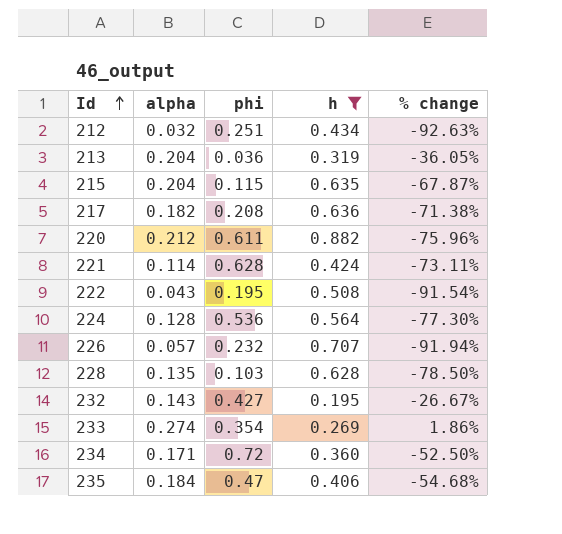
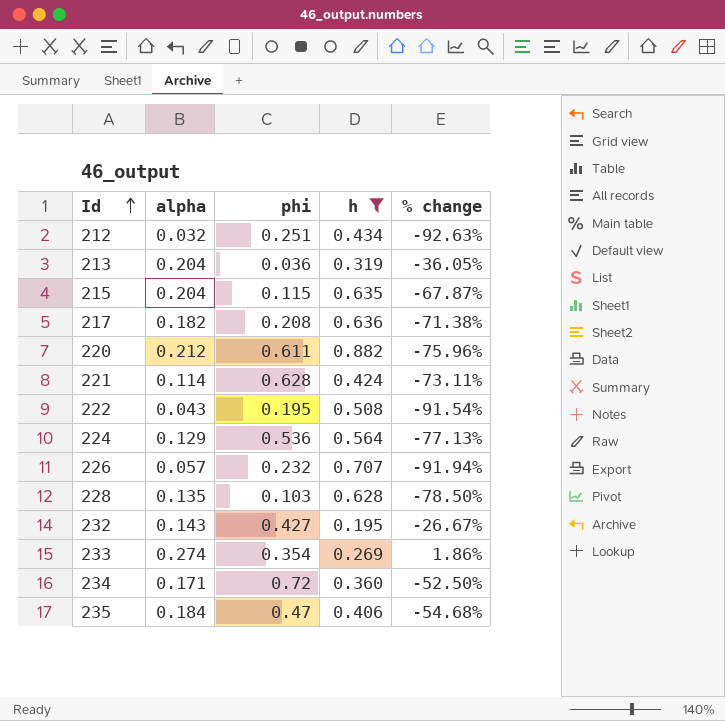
224 | alpha: 0.128 -> 0.129
224 | % change: -77.30% -> -77.13%

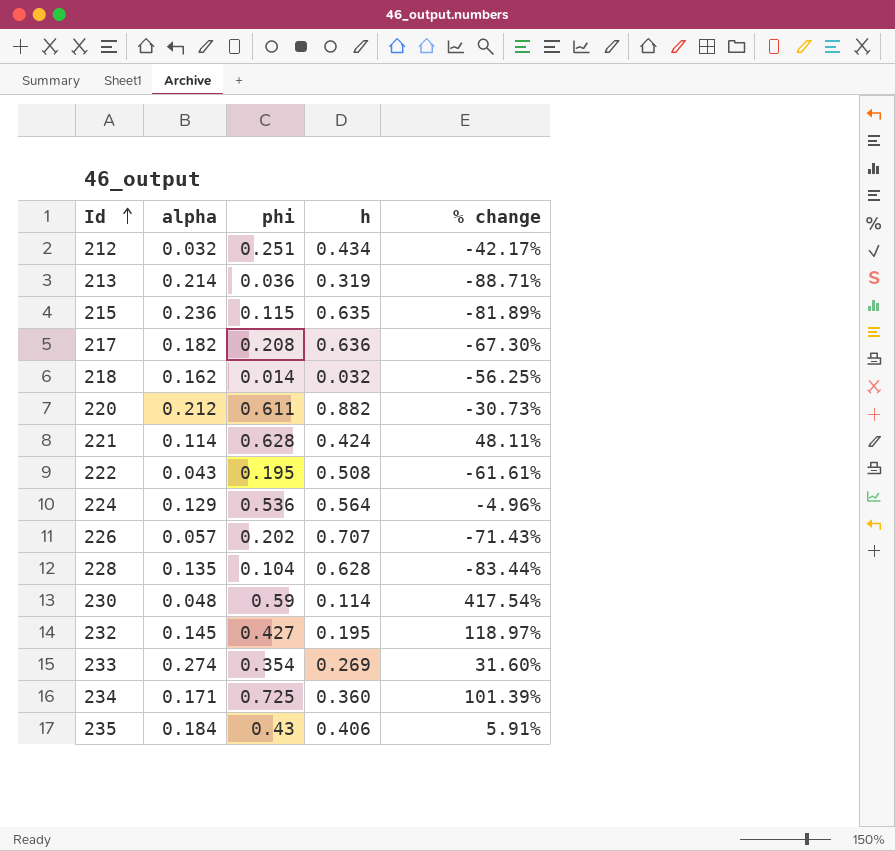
filter: h >= 0.195 -> none
column % change | formula: ([alpha] - [h]) / [h] -> ([phi] - [h]) / [h]
213 | alpha: 0.204 -> 0.214
215 | alpha: 0.204 -> 0.236
226 | phi: 0.232 -> 0.202
228 | phi: 0.103 -> 0.104
232 | alpha: 0.143 -> 0.145
234 | phi: 0.72 -> 0.725
235 | phi: 0.47 -> 0.43

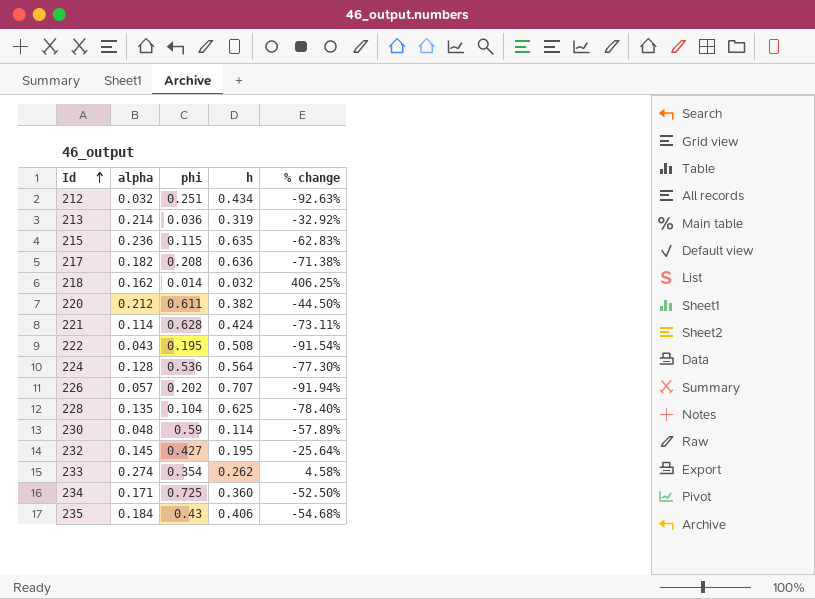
column % change | formula: ([phi] - [h]) / [h] -> ([alpha] - [h]) / [h]
220 | h: 0.882 -> 0.382
224 | alpha: 0.129 -> 0.128
228 | h: 0.628 -> 0.625
233 | h: 0.269 -> 0.262

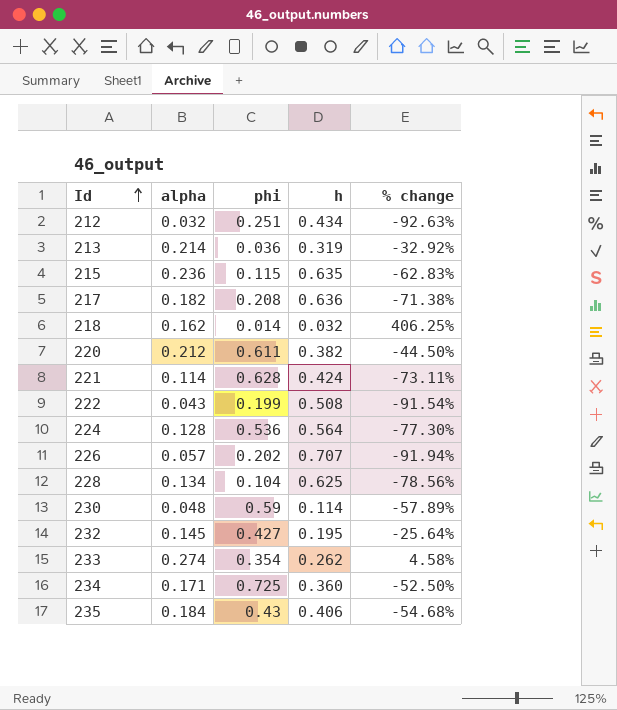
222 | phi: 0.195 -> 0.199
228 | alpha: 0.135 -> 0.134
228 | % change: -78.40% -> -78.56%

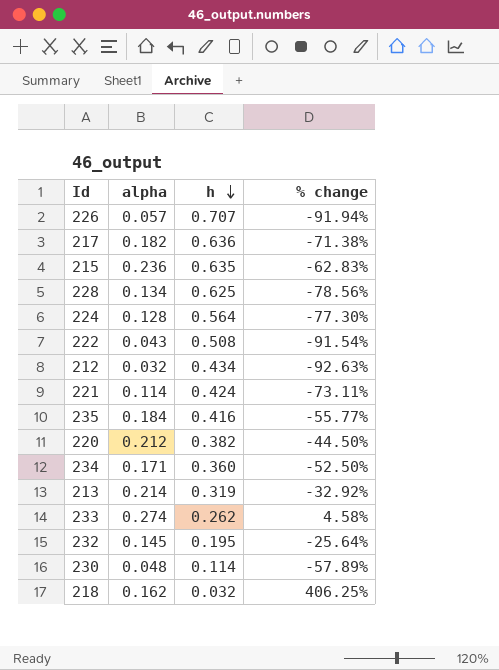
row order: Id ascending -> h descending
column phi | position: 3 -> none
235 | h: 0.406 -> 0.416
235 | % change: -54.68% -> -55.77%

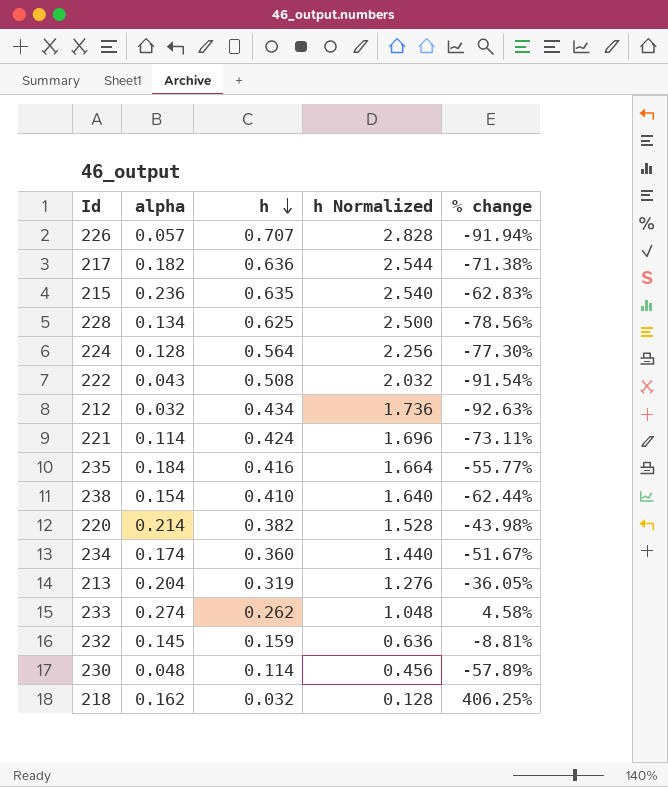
column h Normalized | formula: none -> [h] * 4
row 238: none -> 0.154 | 0.410 | 1.640 | -62.44%
220 | alpha: 0.212 -> 0.214
220 | % change: -44.50% -> -43.98%
234 | alpha: 0.171 -> 0.174
234 | % change: -52.50% -> -51.67%
213 | alpha: 0.214 -> 0.204
213 | % change: -32.92% -> -36.05%
232 | h: 0.195 -> 0.159
232 | % change: -25.64% -> -8.81%

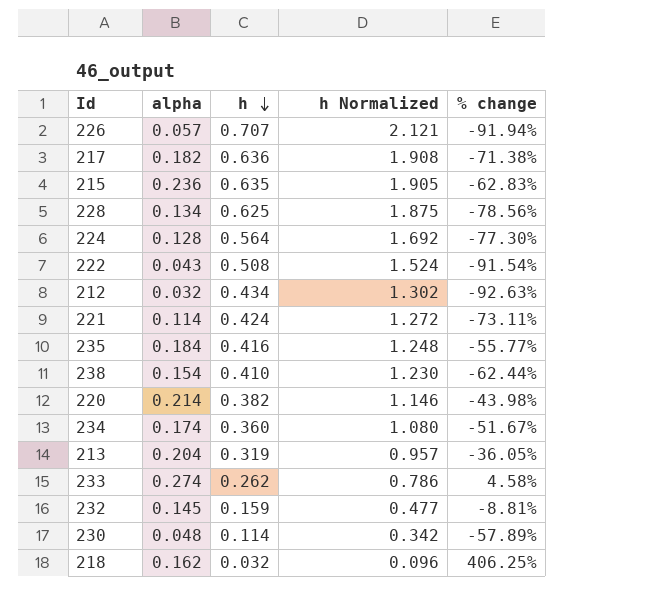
column h Normalized | formula: [h] * 4 -> [h] * 3

